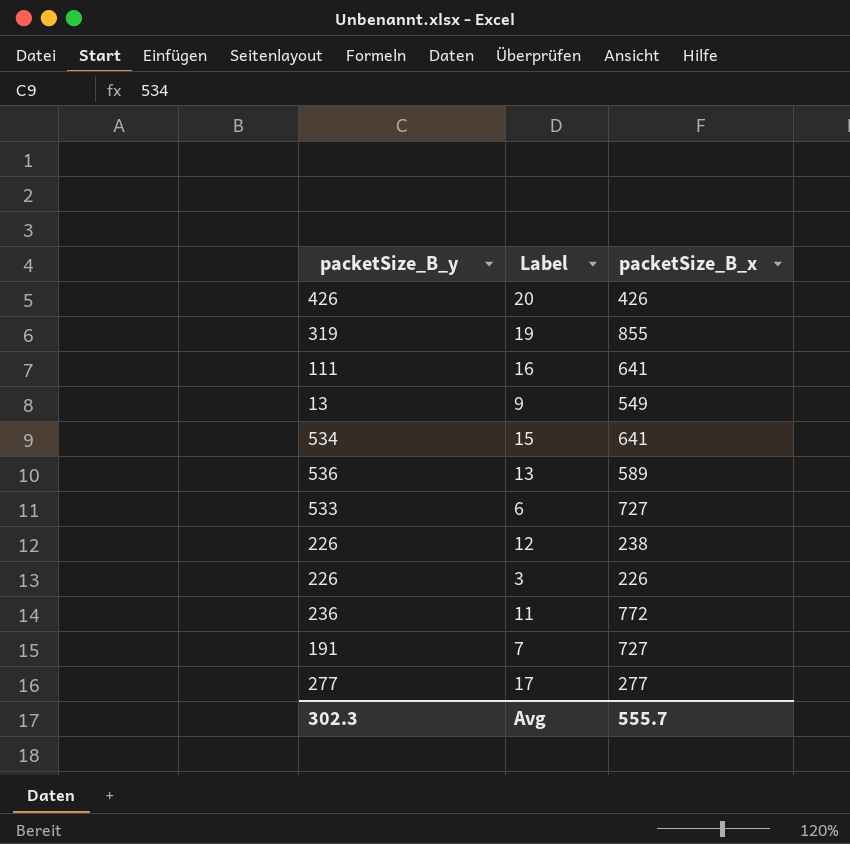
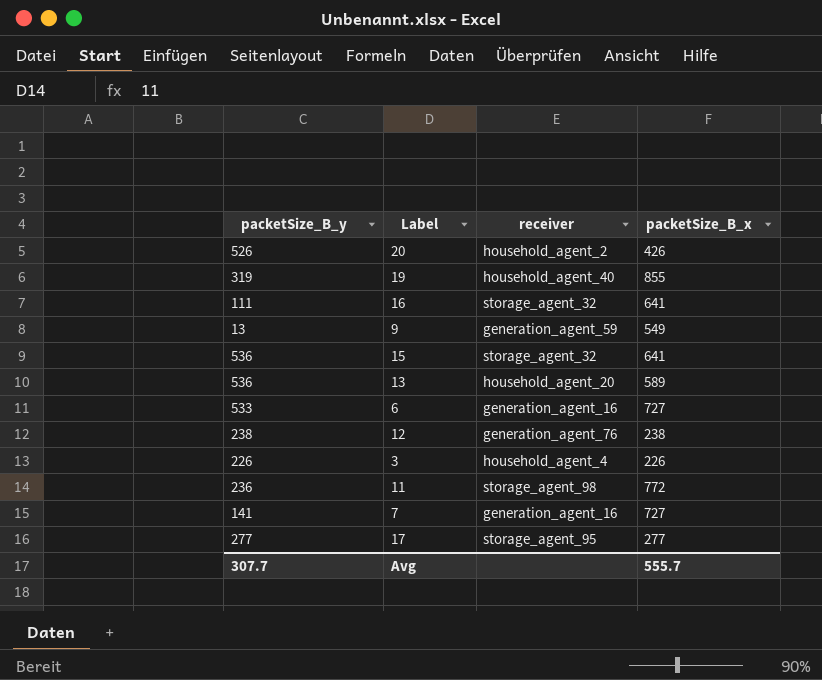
column receiver | position: none -> 3
20 | packetSize_B_y: 426 -> 526
15 | packetSize_B_y: 534 -> 536
12 | packetSize_B_y: 226 -> 238
7 | packetSize_B_y: 191 -> 141
Avg | packetSize_B_y: 302.3 -> 307.7

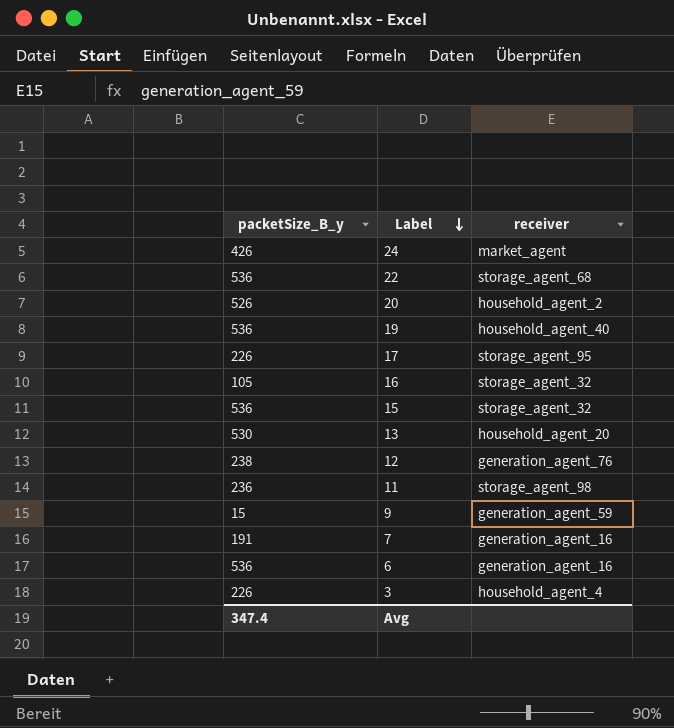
row order: none -> Label descending
column packetSize_B_x | position: 4 -> none
row 24: none -> 426 | market_agent
row 22: none -> 536 | storage_agent_68
19 | packetSize_B_y: 319 -> 536
17 | packetSize_B_y: 277 -> 226
16 | packetSize_B_y: 111 -> 105
13 | packetSize_B_y: 536 -> 530
9 | packetSize_B_y: 13 -> 15
7 | packetSize_B_y: 141 -> 191
6 | packetSize_B_y: 533 -> 536
Avg | packetSize_B_y: 307.7 -> 347.4

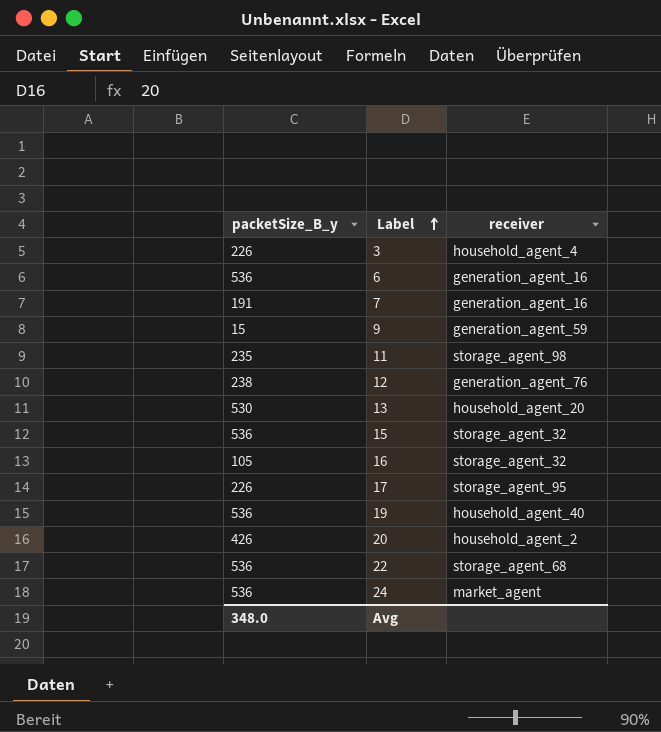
row order: Label descending -> Label ascending
11 | packetSize_B_y: 236 -> 235
20 | packetSize_B_y: 526 -> 426
24 | packetSize_B_y: 426 -> 536
Avg | packetSize_B_y: 347.4 -> 348.0

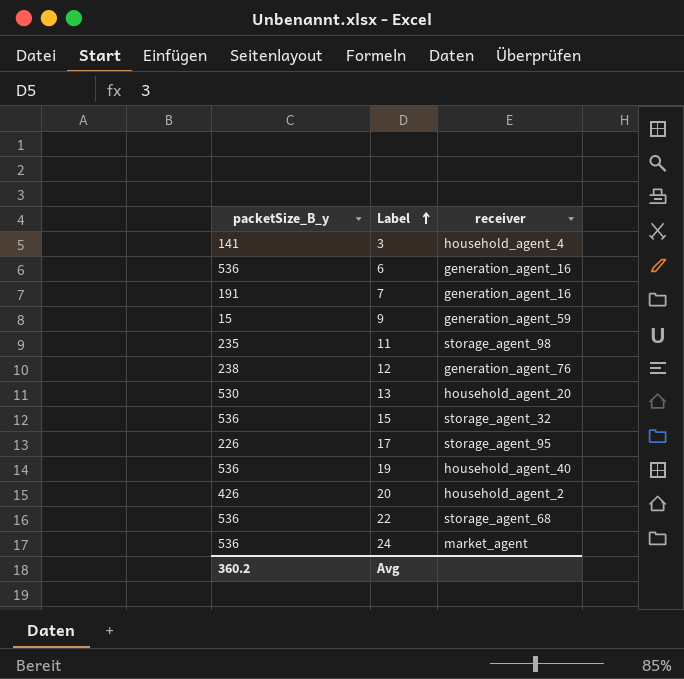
row 16: 105 | storage_agent_32 -> none
3 | packetSize_B_y: 226 -> 141
Avg | packetSize_B_y: 348.0 -> 360.2

